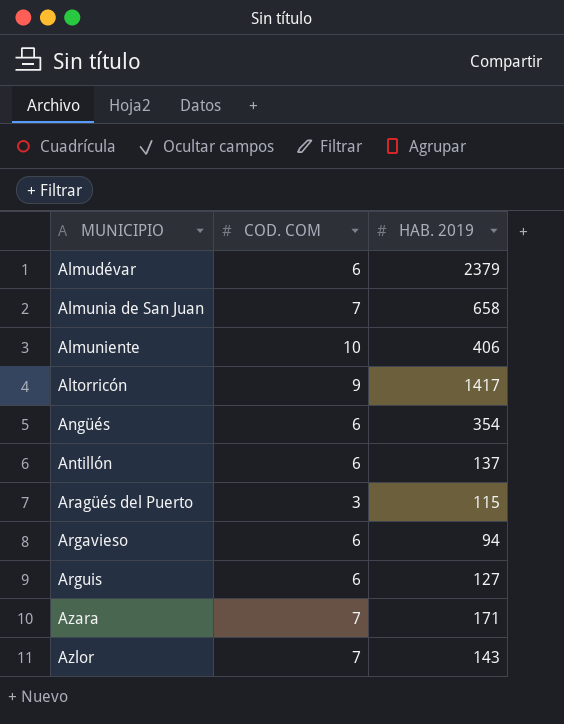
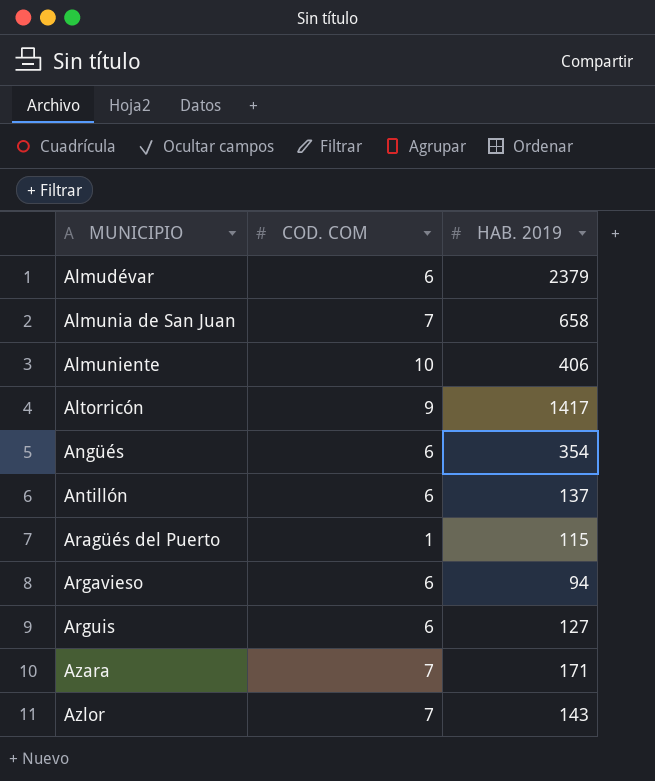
Aragüés del Puerto | COD. COM: 3 -> 1

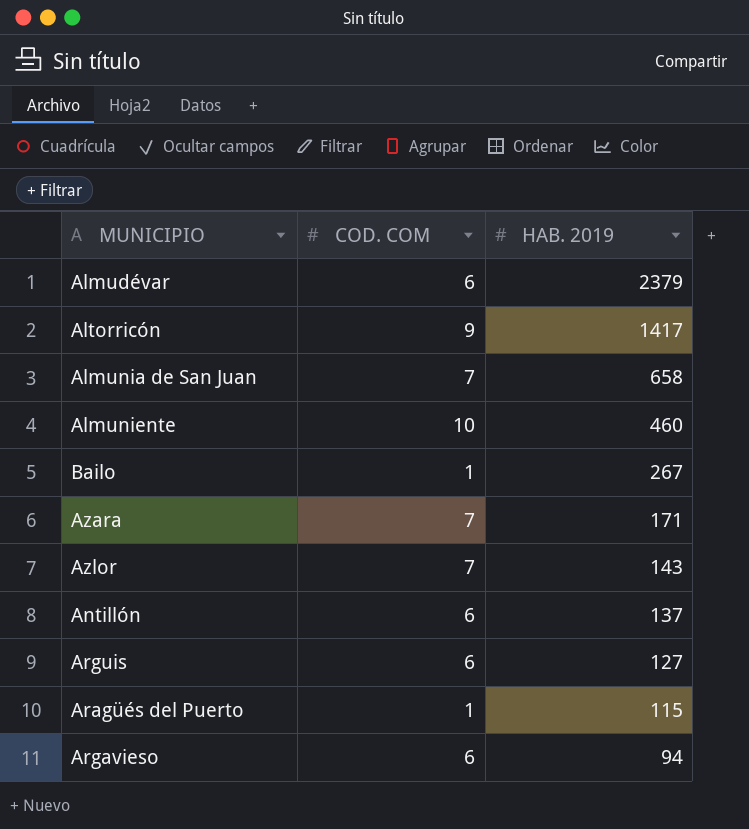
row order: MUNICIPIO ascending -> HAB. 2019 descending
row Angüés: 6 | 354 -> none
Almuniente | HAB. 2019: 406 -> 460
row Bailo: none -> 1 | 267

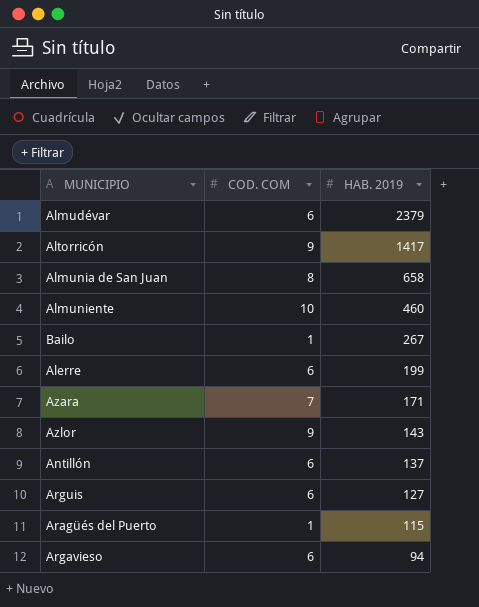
Almunia de San Juan | COD. COM: 7 -> 8
row Alerre: none -> 6 | 199
Azlor | COD. COM: 7 -> 9

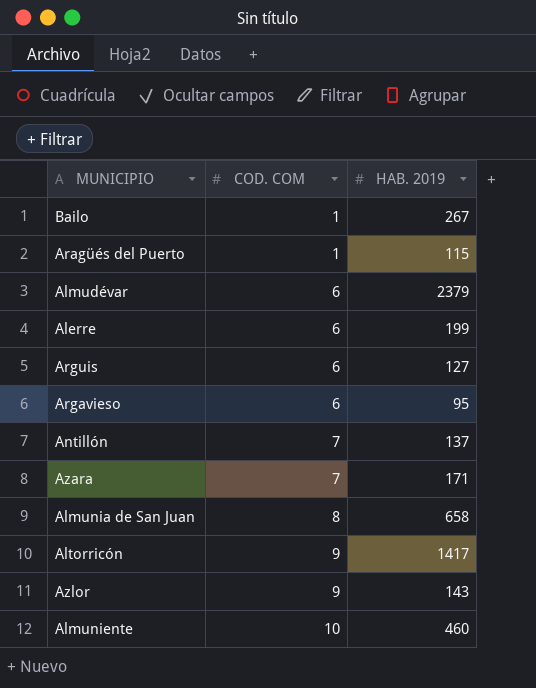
row order: HAB. 2019 descending -> COD. COM ascending
Argavieso | HAB. 2019: 94 -> 95
Antillón | COD. COM: 6 -> 7

